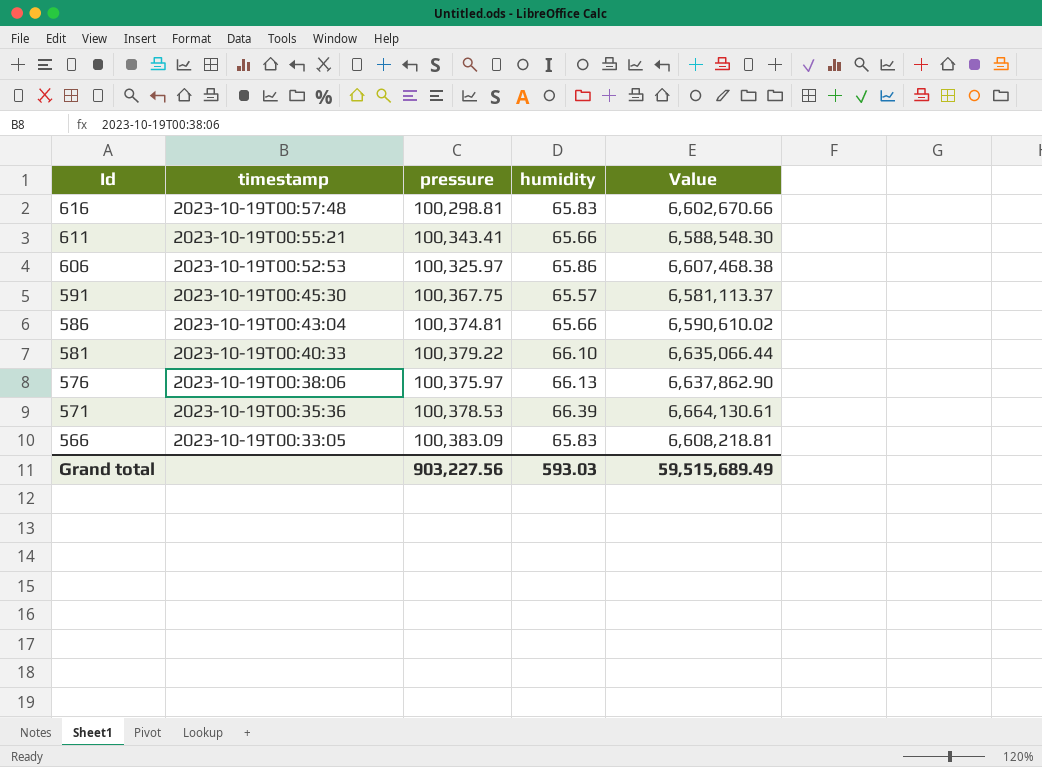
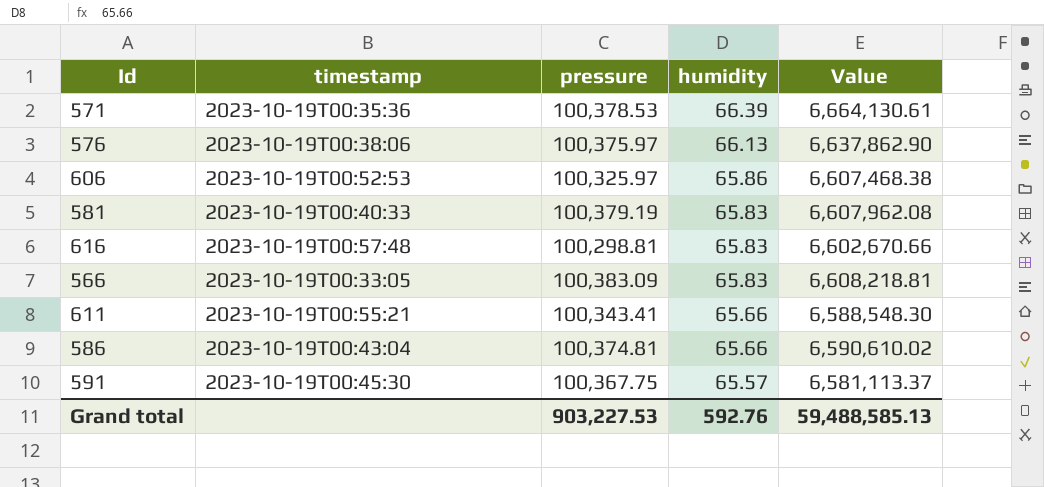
row order: Id descending -> humidity descending
581 | pressure: 100,379.22 -> 100,379.19
581 | humidity: 66.10 -> 65.83
581 | Value: 6,635,066.44 -> 6,607,962.08
Grand total | pressure: 903,227.56 -> 903,227.53
Grand total | humidity: 593.03 -> 592.76
Grand total | Value: 59,515,689.49 -> 59,488,585.13

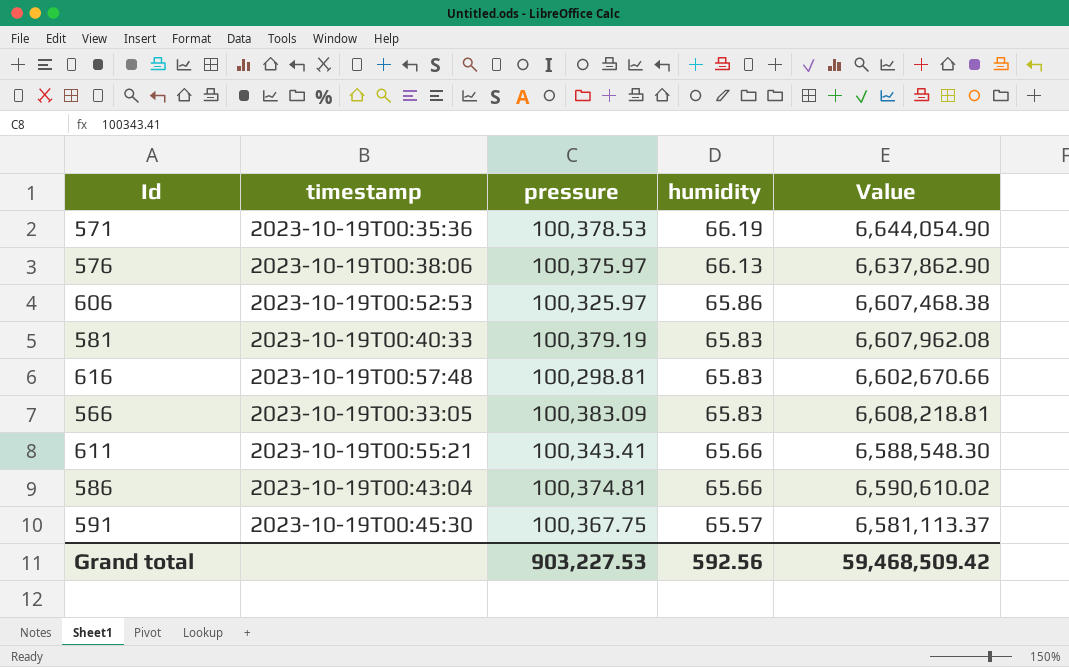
571 | humidity: 66.39 -> 66.19
571 | Value: 6,664,130.61 -> 6,644,054.90
Grand total | humidity: 592.76 -> 592.56
Grand total | Value: 59,488,585.13 -> 59,468,509.42

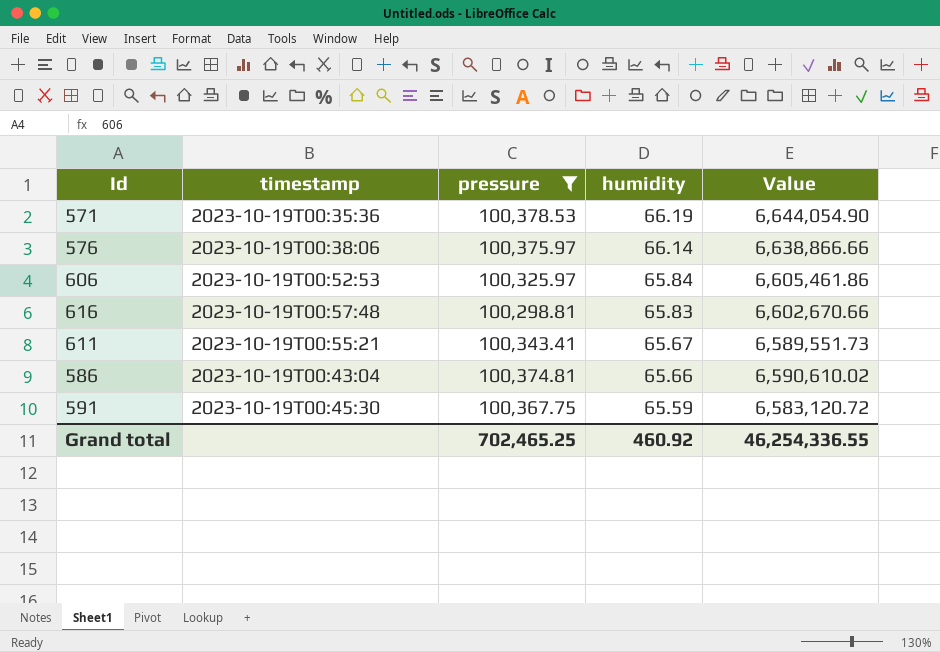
filter: none -> pressure <= 100,378.53
576 | humidity: 66.13 -> 66.14
576 | Value: 6,637,862.90 -> 6,638,866.66
606 | humidity: 65.86 -> 65.84
606 | Value: 6,607,468.38 -> 6,605,461.86
611 | humidity: 65.66 -> 65.67
611 | Value: 6,588,548.30 -> 6,589,551.73
591 | humidity: 65.57 -> 65.59
591 | Value: 6,581,113.37 -> 6,583,120.72
Grand total | pressure: 903,227.53 -> 702,465.25
Grand total | humidity: 592.56 -> 460.92
Grand total | Value: 59,468,509.42 -> 46,254,336.55

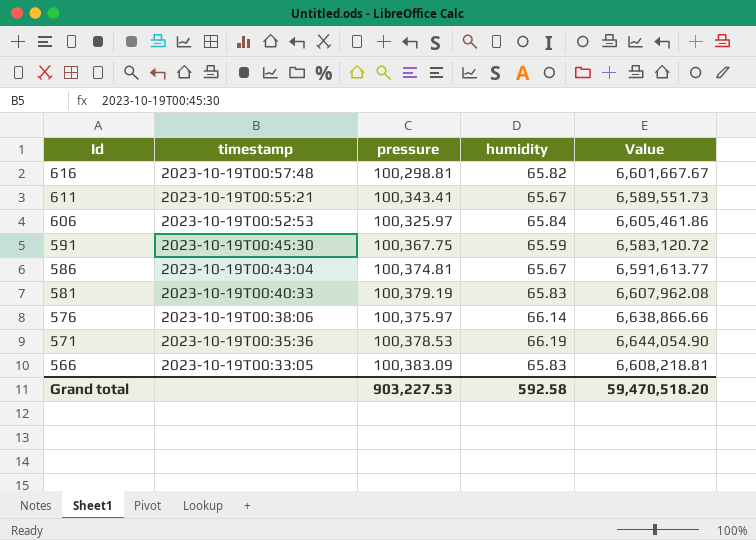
filter: pressure <= 100,378.53 -> none
row order: humidity descending -> Id descending
616 | humidity: 65.83 -> 65.82
616 | Value: 6,602,670.66 -> 6,601,667.67
586 | humidity: 65.66 -> 65.67
586 | Value: 6,590,610.02 -> 6,591,613.77
Grand total | pressure: 702,465.25 -> 903,227.53
Grand total | humidity: 460.92 -> 592.58
Grand total | Value: 46,254,336.55 -> 59,470,518.20

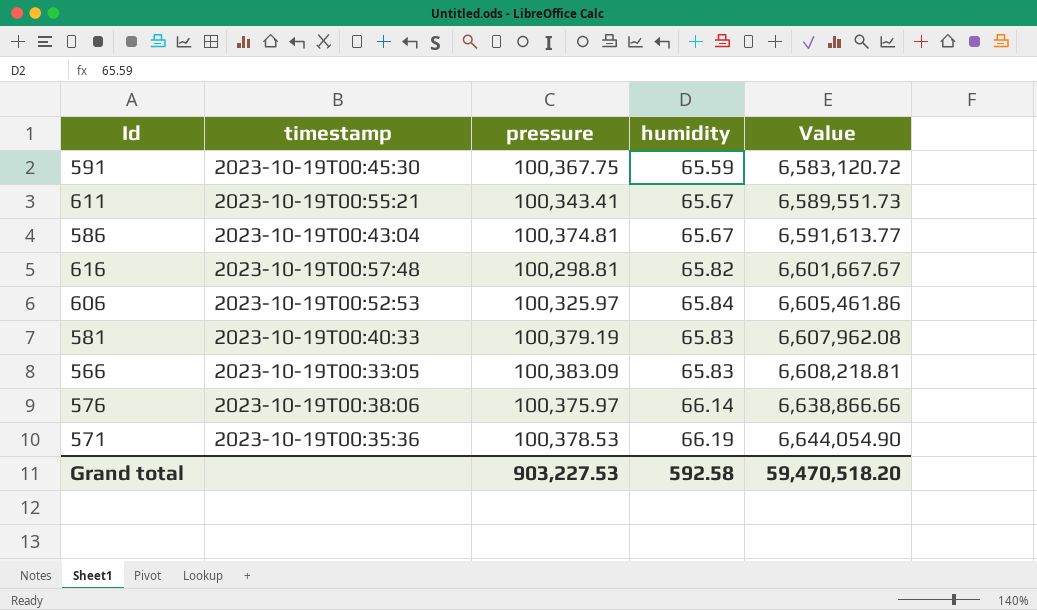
row order: Id descending -> Value ascending

